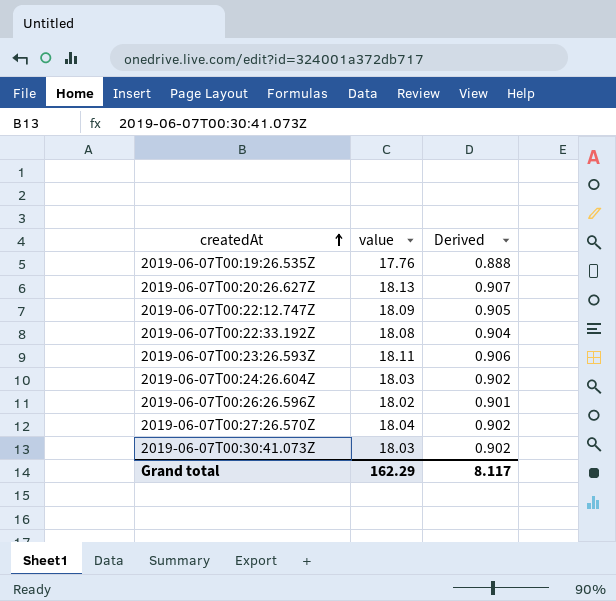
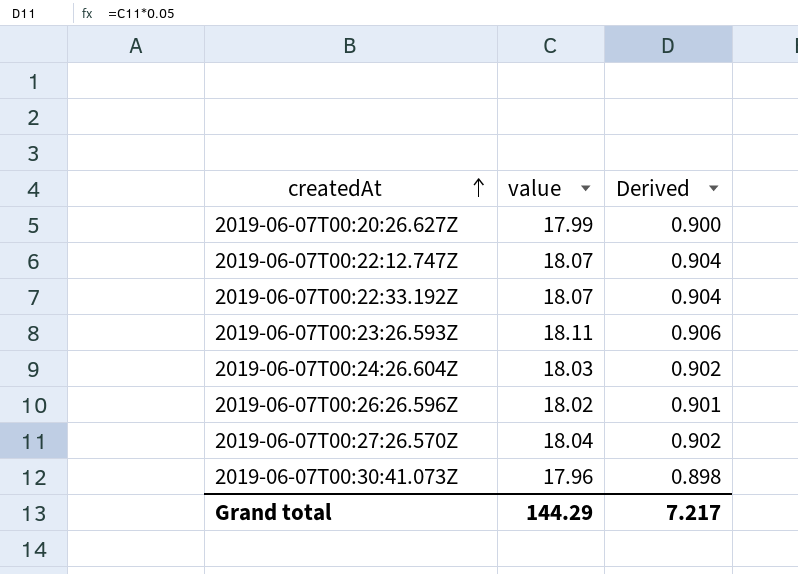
row 2019-06-07T00:19:26.535Z: 17.76 | 0.888 -> none
2019-06-07T00:20:26.627Z | value: 18.13 -> 17.99
2019-06-07T00:20:26.627Z | Derived: 0.907 -> 0.900
2019-06-07T00:22:12.747Z | value: 18.09 -> 18.07
2019-06-07T00:22:12.747Z | Derived: 0.905 -> 0.904
2019-06-07T00:22:33.192Z | value: 18.08 -> 18.07
2019-06-07T00:30:41.073Z | value: 18.03 -> 17.96
2019-06-07T00:30:41.073Z | Derived: 0.902 -> 0.898
Grand total | value: 162.29 -> 144.29
Grand total | Derived: 8.117 -> 7.217

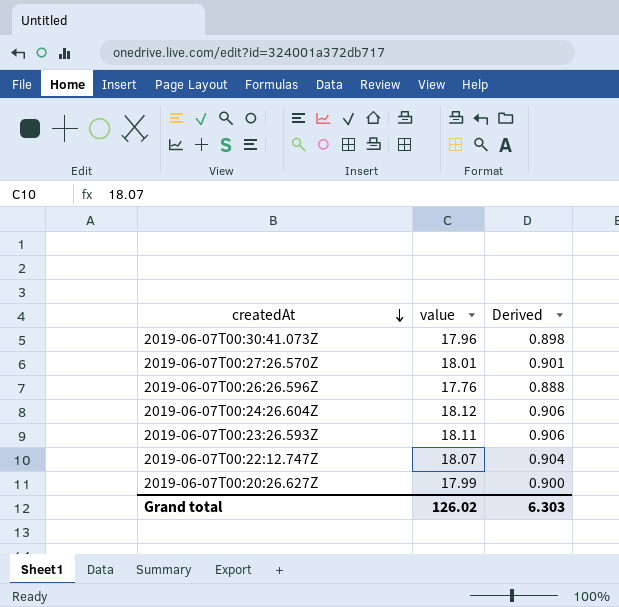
row order: createdAt ascending -> createdAt descending
row 2019-06-07T00:22:33.192Z: 18.07 | 0.904 -> none
2019-06-07T00:27:26.570Z | value: 18.04 -> 18.01
2019-06-07T00:27:26.570Z | Derived: 0.902 -> 0.901
2019-06-07T00:26:26.596Z | value: 18.02 -> 17.76
2019-06-07T00:26:26.596Z | Derived: 0.901 -> 0.888
2019-06-07T00:24:26.604Z | value: 18.03 -> 18.12
2019-06-07T00:24:26.604Z | Derived: 0.902 -> 0.906
Grand total | value: 144.29 -> 126.02
Grand total | Derived: 7.217 -> 6.303

